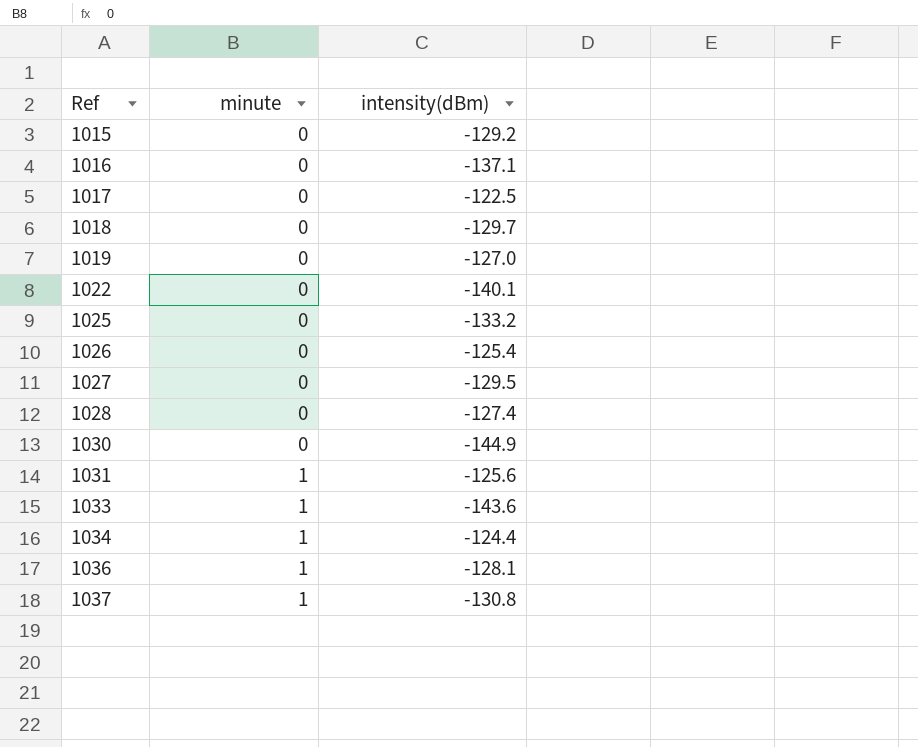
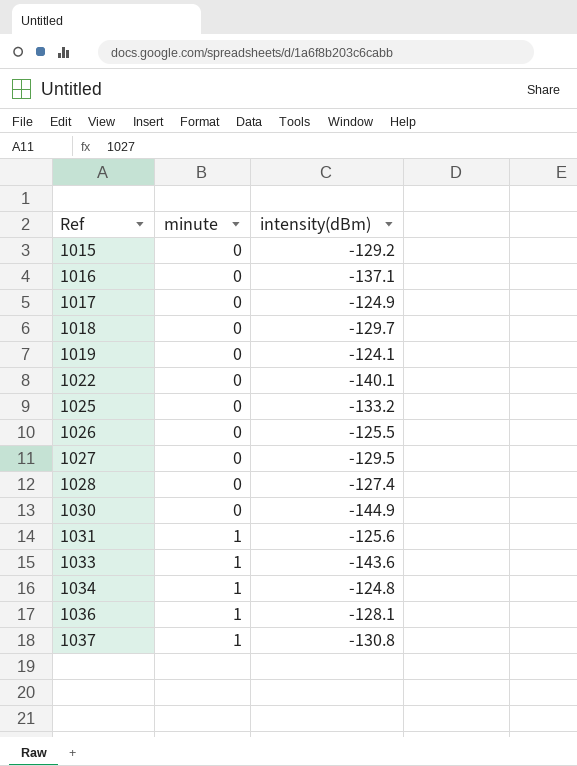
1017 | intensity(dBm): -122.5 -> -124.9
1019 | intensity(dBm): -127.0 -> -124.1
1026 | intensity(dBm): -125.4 -> -125.5
1034 | intensity(dBm): -124.4 -> -124.8

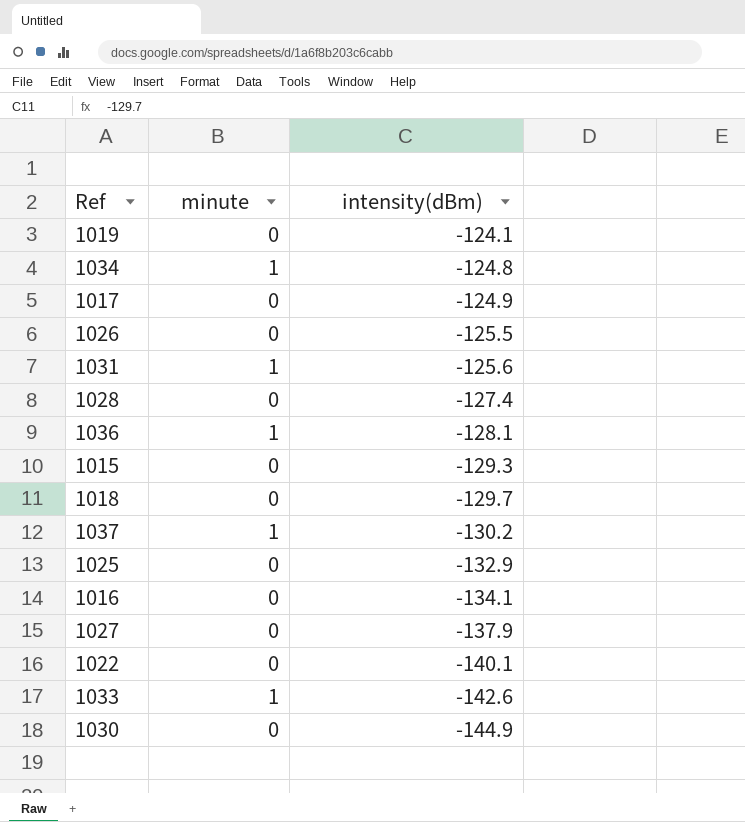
row order: Ref ascending -> intensity(dBm) descending
1015 | intensity(dBm): -129.2 -> -129.3
1037 | intensity(dBm): -130.8 -> -130.2
1025 | intensity(dBm): -133.2 -> -132.9
1016 | intensity(dBm): -137.1 -> -134.1
1027 | intensity(dBm): -129.5 -> -137.9
1033 | intensity(dBm): -143.6 -> -142.6

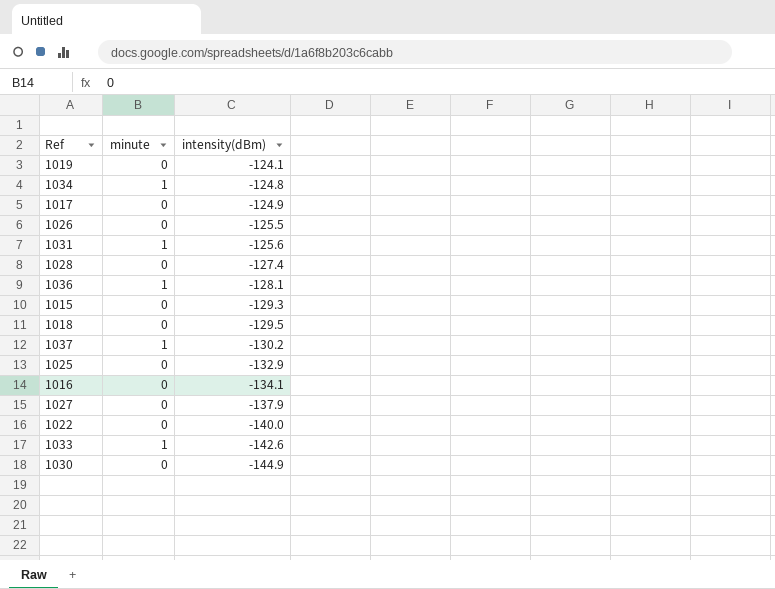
1018 | intensity(dBm): -129.7 -> -129.5
1022 | intensity(dBm): -140.1 -> -140.0

